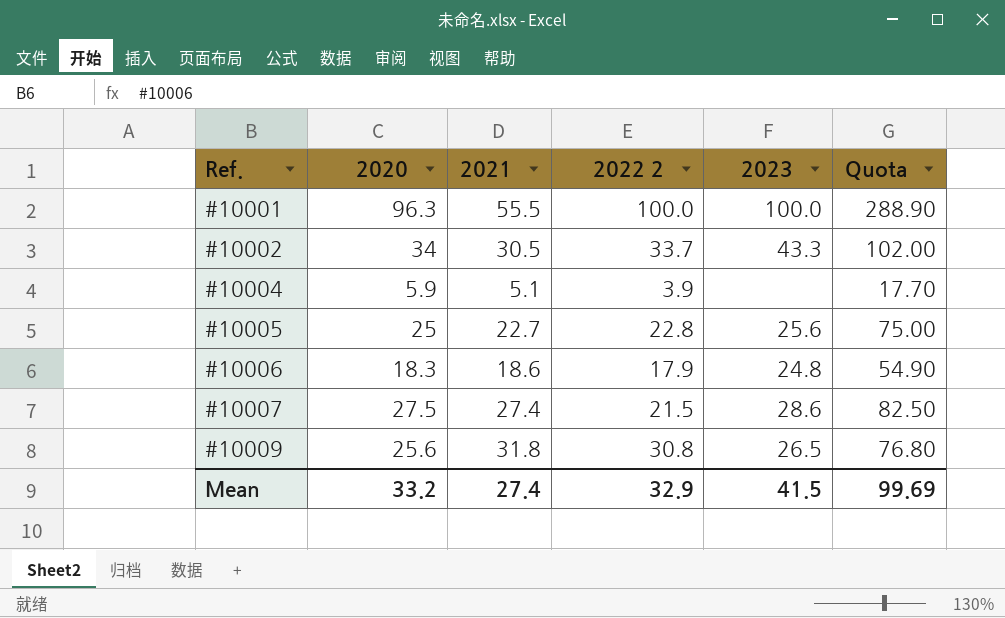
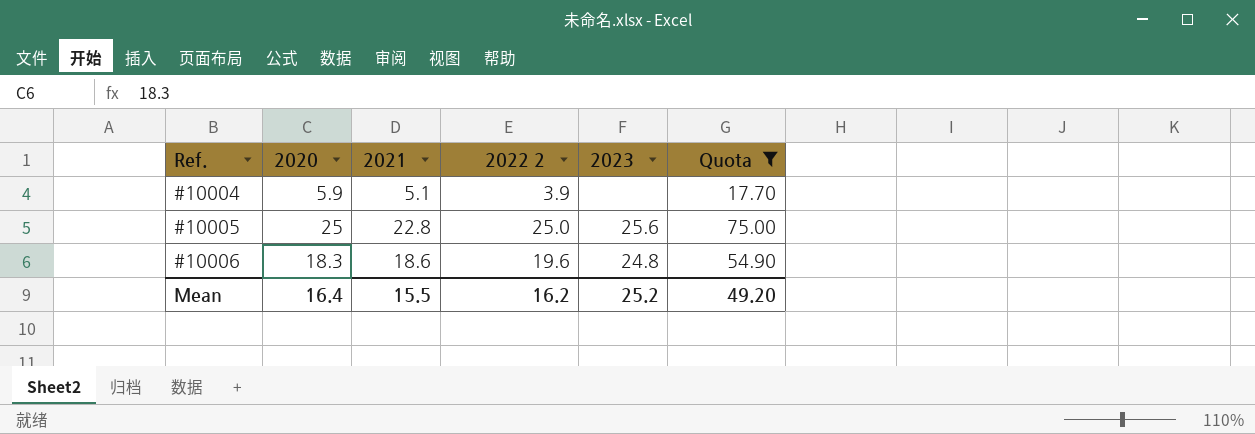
filter: none -> Quota <= 75.00
#10005 | 2021: 22.7 -> 22.8
#10005 | 2022 2: 22.8 -> 25.0
#10006 | 2022 2: 17.9 -> 19.6
Mean | 2020: 33.2 -> 16.4
Mean | 2021: 27.4 -> 15.5
Mean | 2022 2: 32.9 -> 16.2
Mean | 2023: 41.5 -> 25.2
Mean | Quota: 99.69 -> 49.20

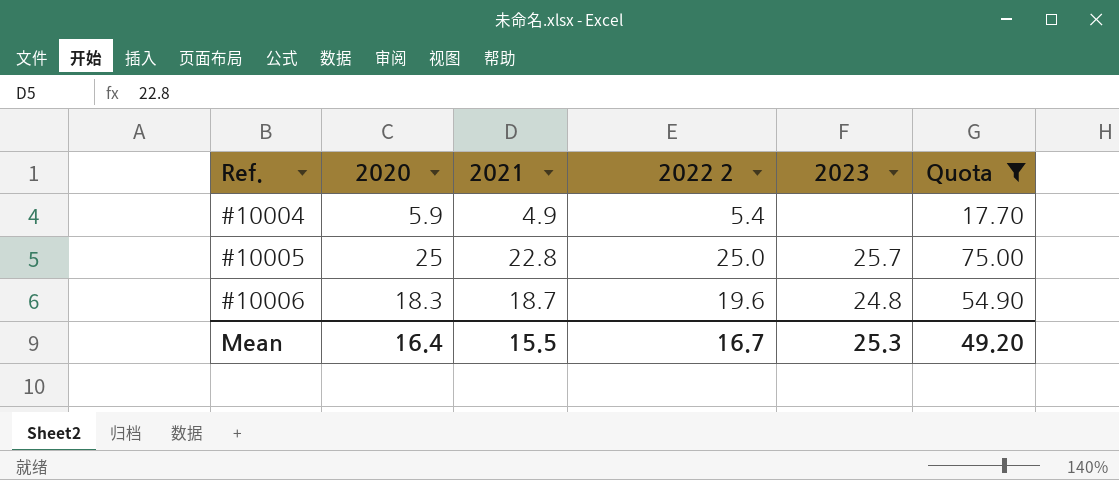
#10004 | 2021: 5.1 -> 4.9
#10004 | 2022 2: 3.9 -> 5.4
#10005 | 2023: 25.6 -> 25.7
#10006 | 2021: 18.6 -> 18.7
Mean | 2022 2: 16.2 -> 16.7
Mean | 2023: 25.2 -> 25.3

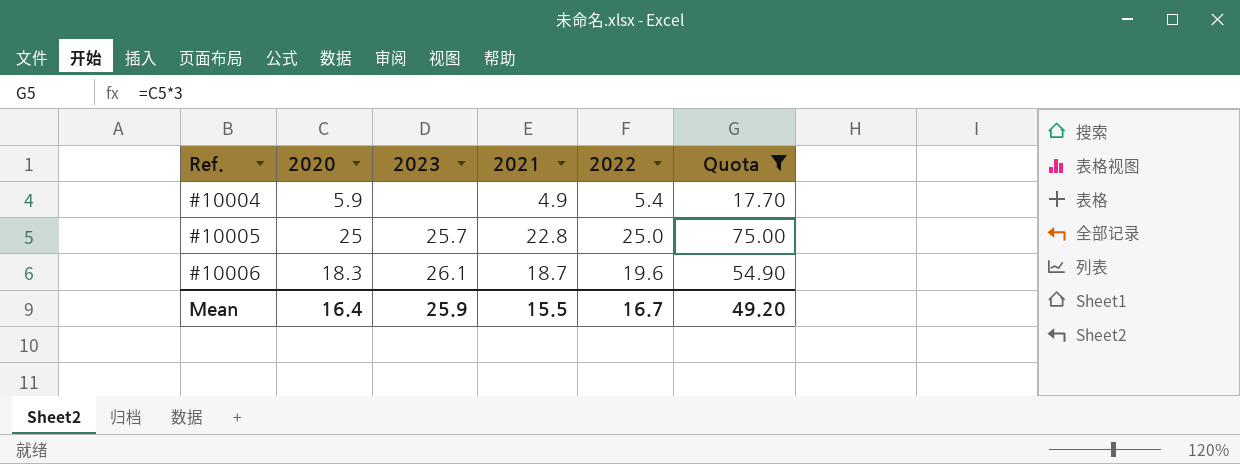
column 2023 | position: 5 -> 3
column name: 2022 2 -> 2022
#10006 | 2023: 24.8 -> 26.1
Mean | 2023: 25.3 -> 25.9

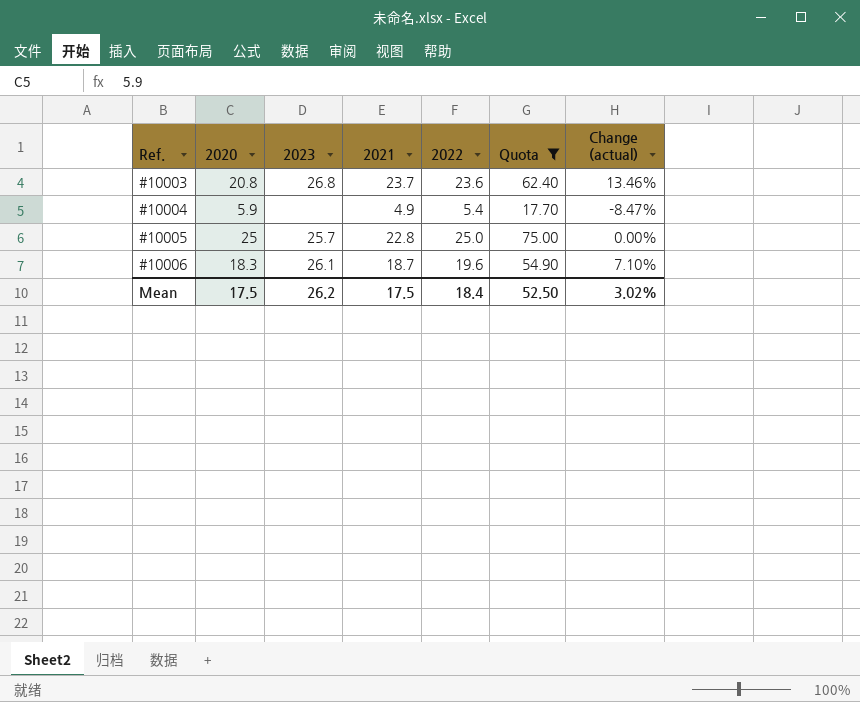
column Change (actual) | formula: none -> ([2022] - [2020]) / [2020]
row #10003: none -> 20.8 | 26.8 | 23.7 | 23.6 | 62.40 | 13.46%
Mean | 2020: 16.4 -> 17.5
Mean | 2023: 25.9 -> 26.2
Mean | 2021: 15.5 -> 17.5
Mean | 2022: 16.7 -> 18.4
Mean | Quota: 49.20 -> 52.50

